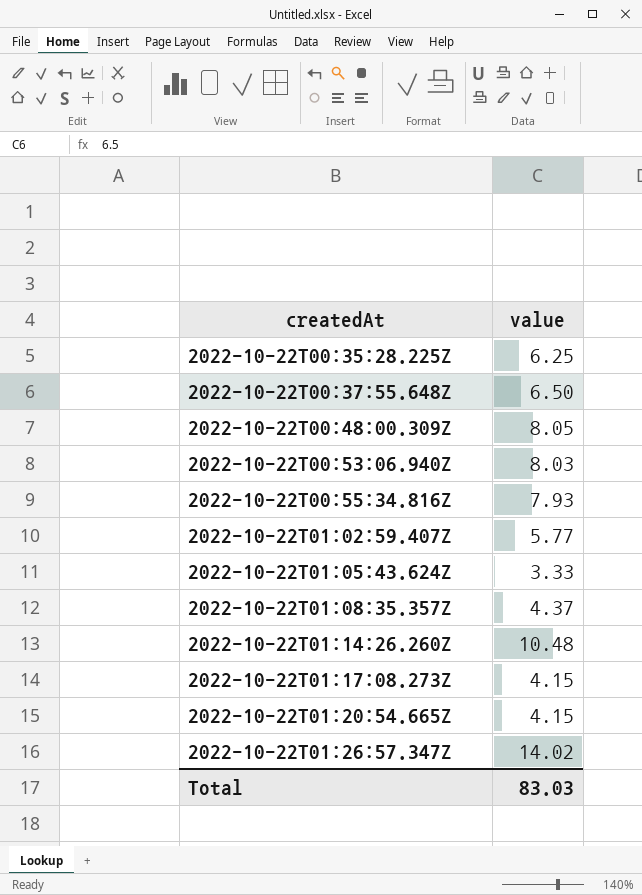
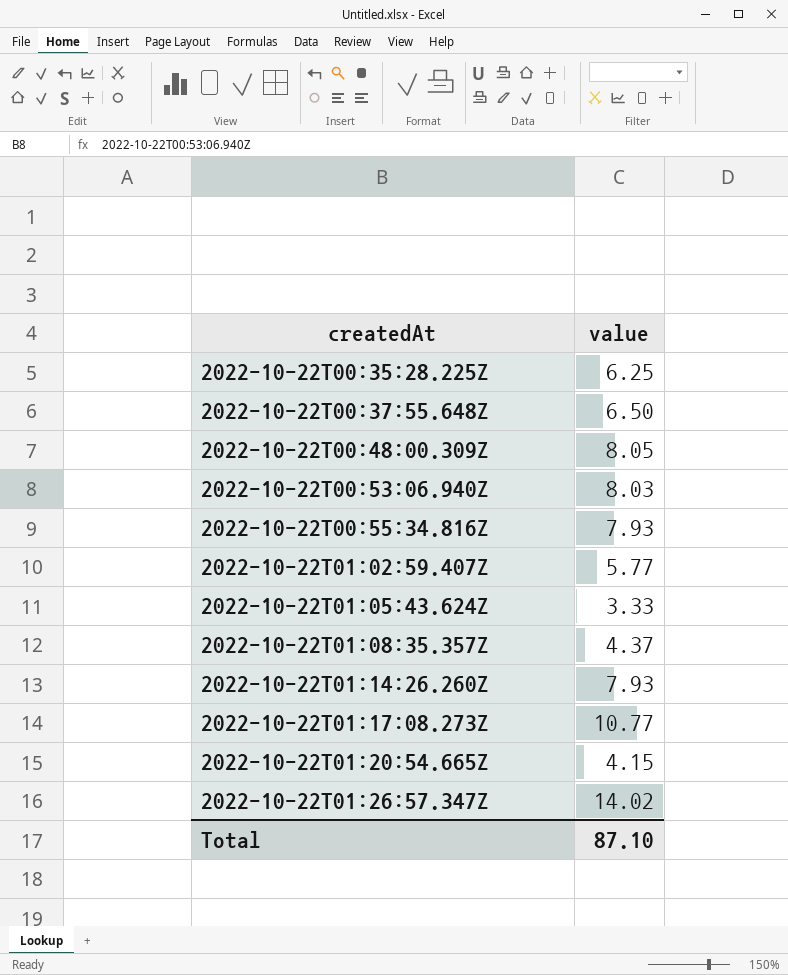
2022-10-22T01:14:26.260Z | value: 10.48 -> 7.93
2022-10-22T01:17:08.273Z | value: 4.15 -> 10.77
Total | value: 83.03 -> 87.10

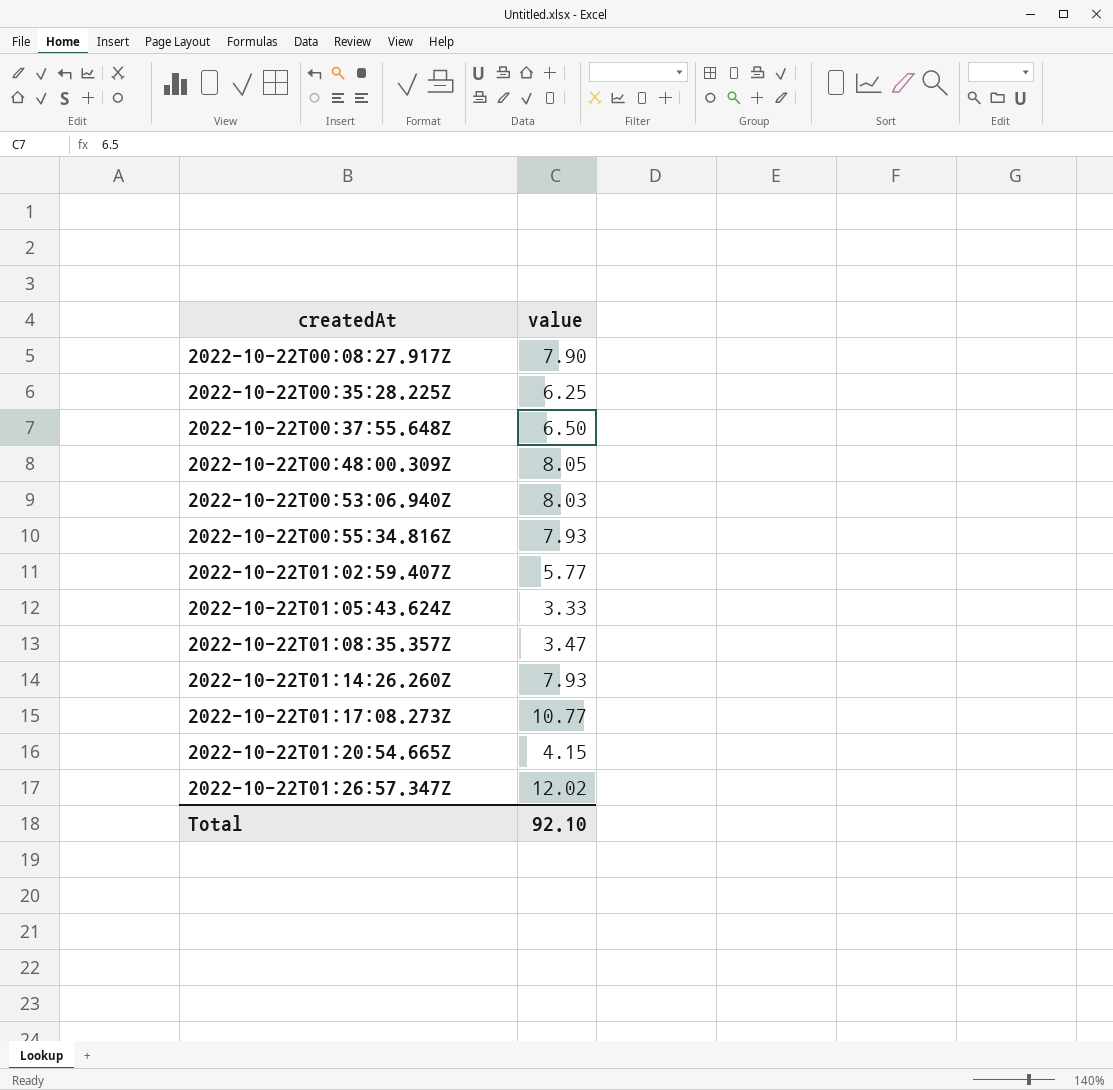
row 2022-10-22T00:08:27.917Z: none -> 7.90
2022-10-22T01:08:35.357Z | value: 4.37 -> 3.47
2022-10-22T01:26:57.347Z | value: 14.02 -> 12.02
Total | value: 87.10 -> 92.10

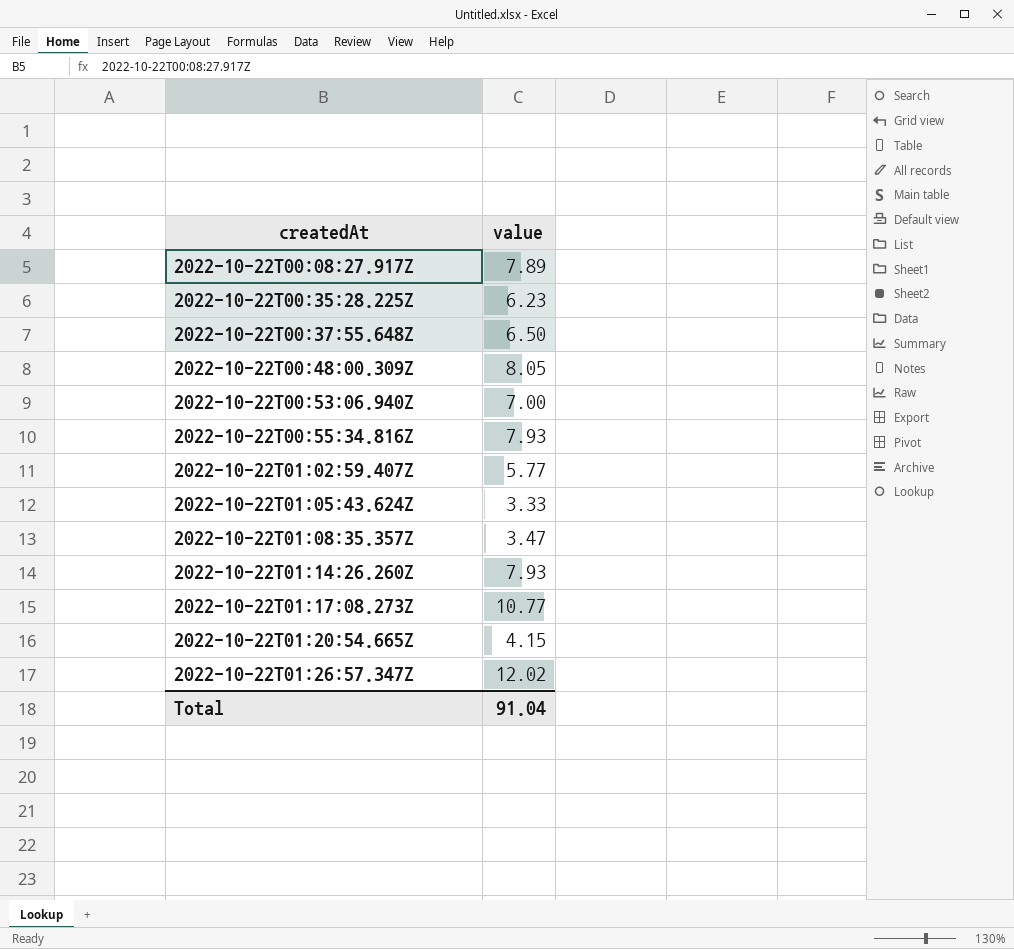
2022-10-22T00:08:27.917Z | value: 7.90 -> 7.89
2022-10-22T00:35:28.225Z | value: 6.25 -> 6.23
2022-10-22T00:53:06.940Z | value: 8.03 -> 7.00
Total | value: 92.10 -> 91.04

